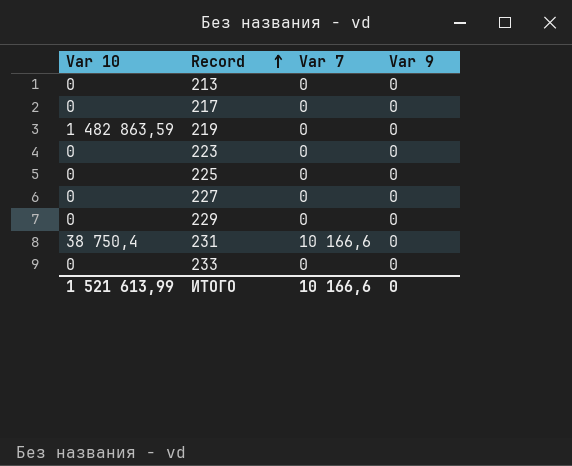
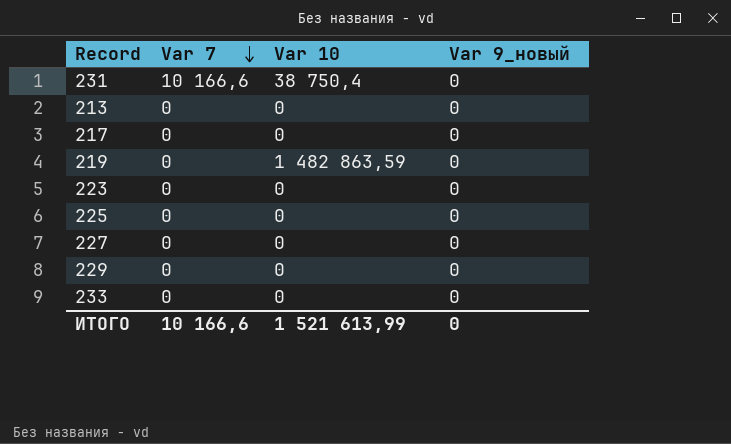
row order: Record ascending -> Var 7 descending
column Var 10 | position: 1 -> 3
column name: Var 9 -> Var 9_новый

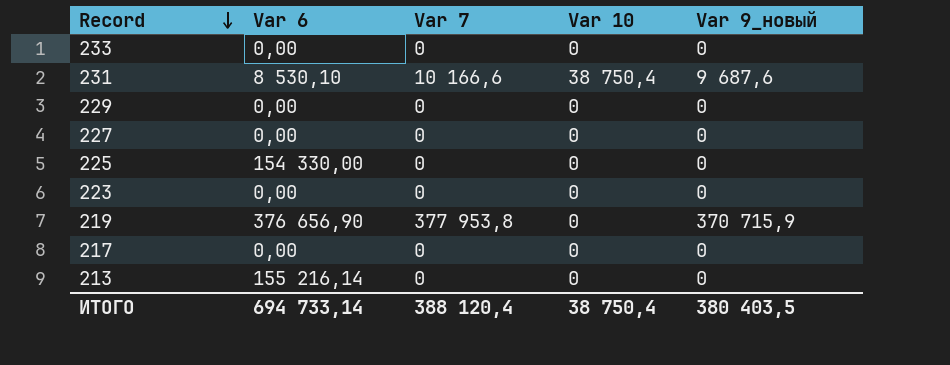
row order: Var 7 descending -> Record descending
column Var 6 | position: none -> 2
231 | Var 9_новый: 0 -> 9 687,6
219 | Var 7: 0 -> 377 953,8
219 | Var 10: 1 482 863,59 -> 0
219 | Var 9_новый: 0 -> 370 715,9
ИТОГО | Var 7: 10 166,6 -> 388 120,4
ИТОГО | Var 10: 1 521 613,99 -> 38 750,4
ИТОГО | Var 9_новый: 0 -> 380 403,5

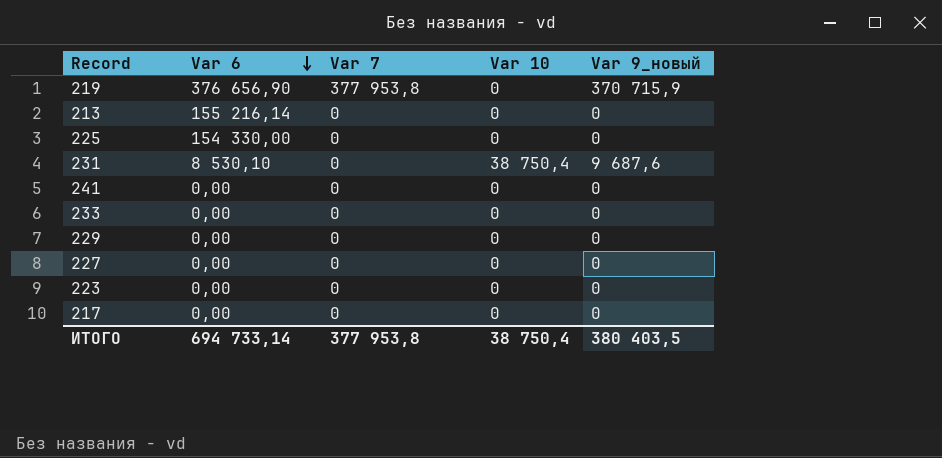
row order: Record descending -> Var 6 descending
231 | Var 7: 10 166,6 -> 0
row 241: none -> 0,00 | 0 | 0 | 0
ИТОГО | Var 7: 388 120,4 -> 377 953,8

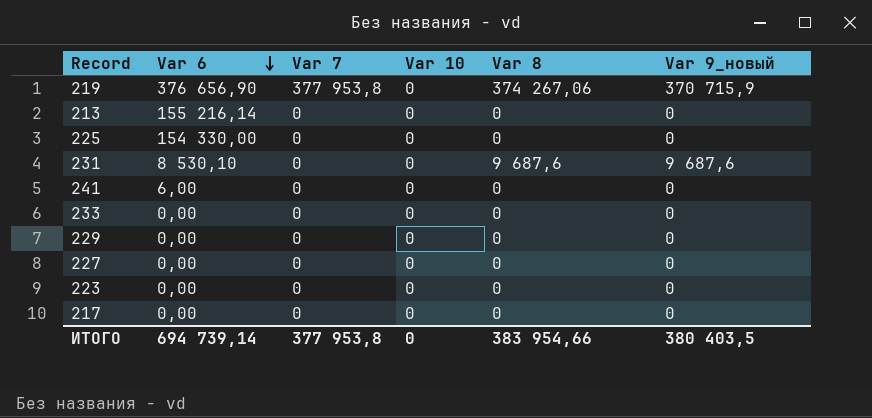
column Var 8 | position: none -> 5
231 | Var 10: 38 750,4 -> 0
241 | Var 6: 0,00 -> 6,00
ИТОГО | Var 6: 694 733,14 -> 694 739,14
ИТОГО | Var 10: 38 750,4 -> 0

